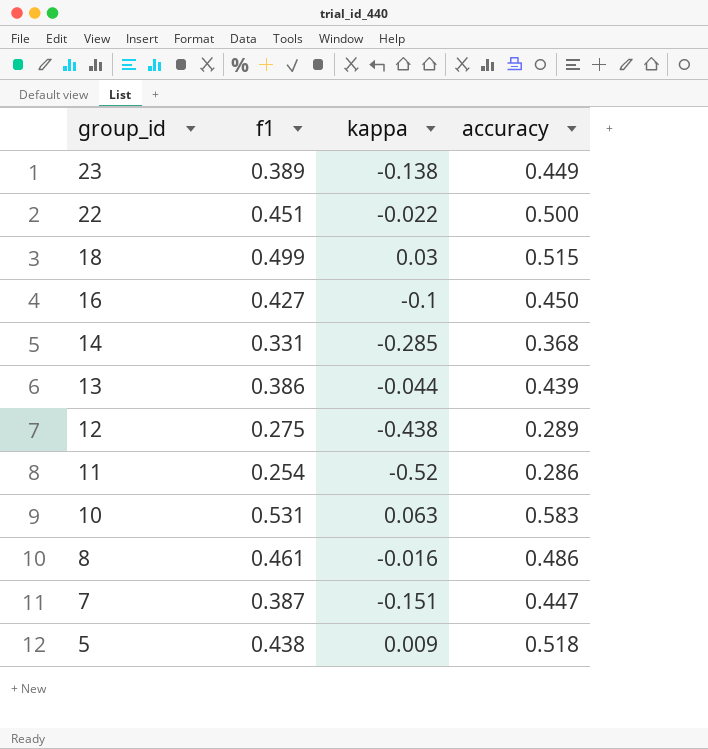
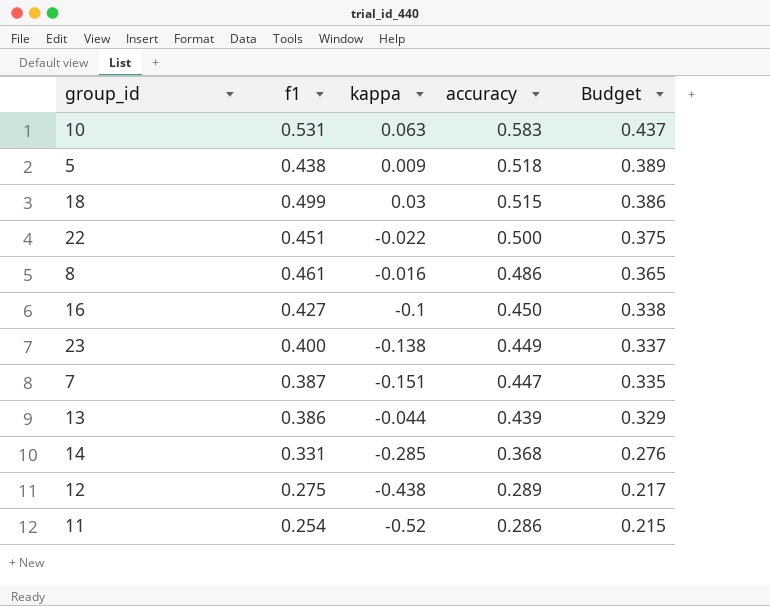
row order: group_id descending -> accuracy descending
column Budget | formula: none -> [accuracy] * 0.75
23 | f1: 0.389 -> 0.400

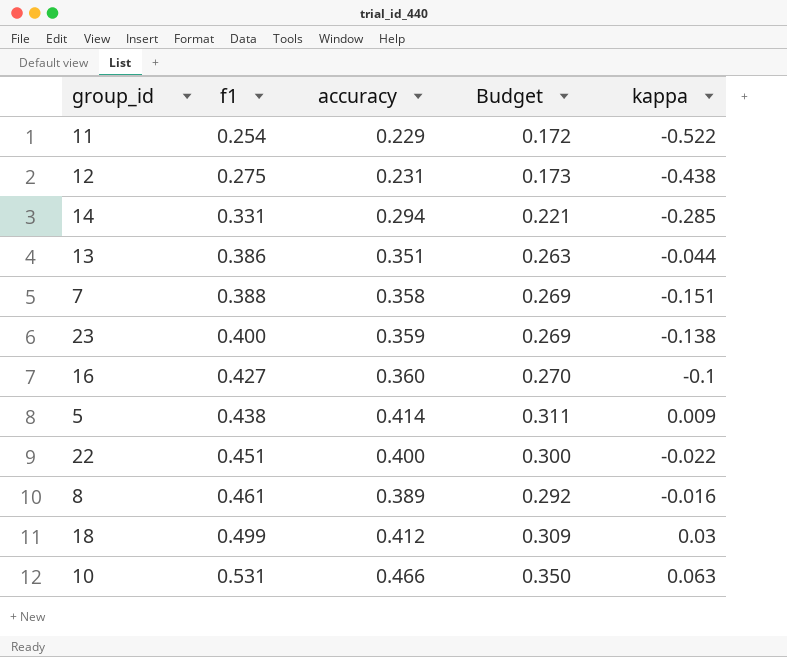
row order: accuracy descending -> f1 ascending
column kappa | position: 3 -> 5
11 | accuracy: 0.286 -> 0.229
11 | Budget: 0.215 -> 0.172
11 | kappa: -0.52 -> -0.522
12 | accuracy: 0.289 -> 0.231
12 | Budget: 0.217 -> 0.173
14 | accuracy: 0.368 -> 0.294
14 | Budget: 0.276 -> 0.221
13 | accuracy: 0.439 -> 0.351
13 | Budget: 0.329 -> 0.263
7 | f1: 0.387 -> 0.388
7 | accuracy: 0.447 -> 0.358
7 | Budget: 0.335 -> 0.269
23 | accuracy: 0.449 -> 0.359
23 | Budget: 0.337 -> 0.269
16 | accuracy: 0.450 -> 0.360
16 | Budget: 0.338 -> 0.270
5 | accuracy: 0.518 -> 0.414
5 | Budget: 0.389 -> 0.311
22 | accuracy: 0.500 -> 0.400
22 | Budget: 0.375 -> 0.300
8 | accuracy: 0.486 -> 0.389
8 | Budget: 0.365 -> 0.292
18 | accuracy: 0.515 -> 0.412
18 | Budget: 0.386 -> 0.309
10 | accuracy: 0.583 -> 0.466
10 | Budget: 0.437 -> 0.350

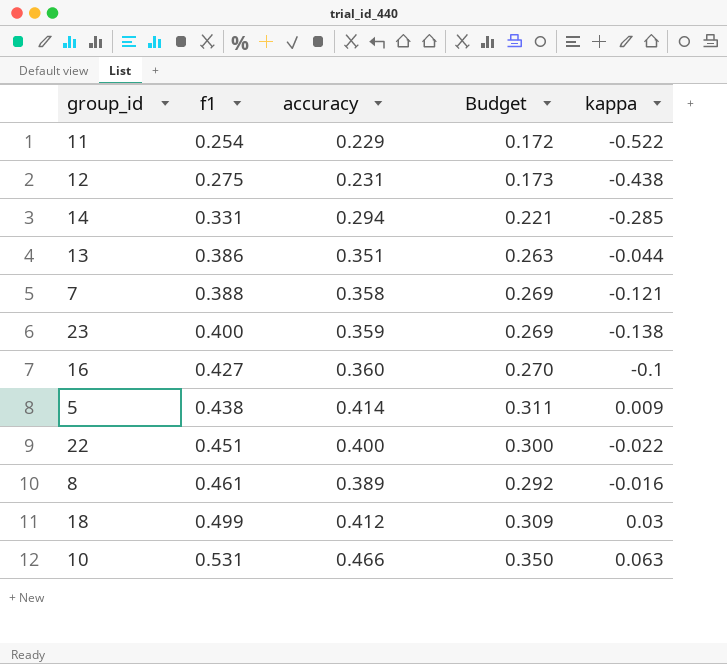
7 | kappa: -0.151 -> -0.121

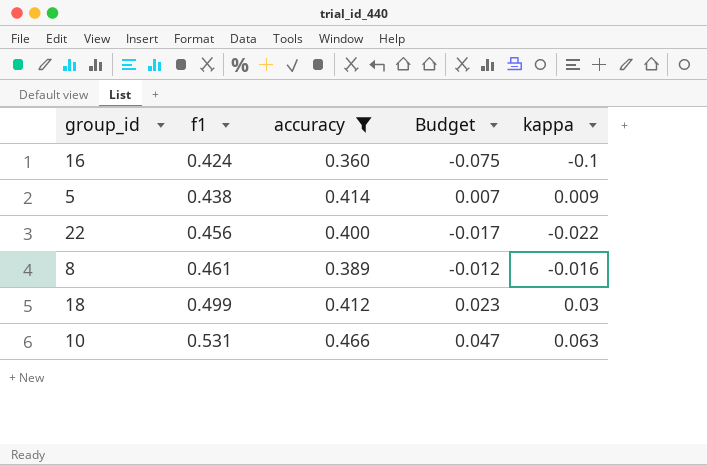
filter: none -> accuracy >= 0.360
column Budget | formula: [accuracy] * 0.75 -> [kappa] * 0.75
16 | f1: 0.427 -> 0.424
22 | f1: 0.451 -> 0.456

